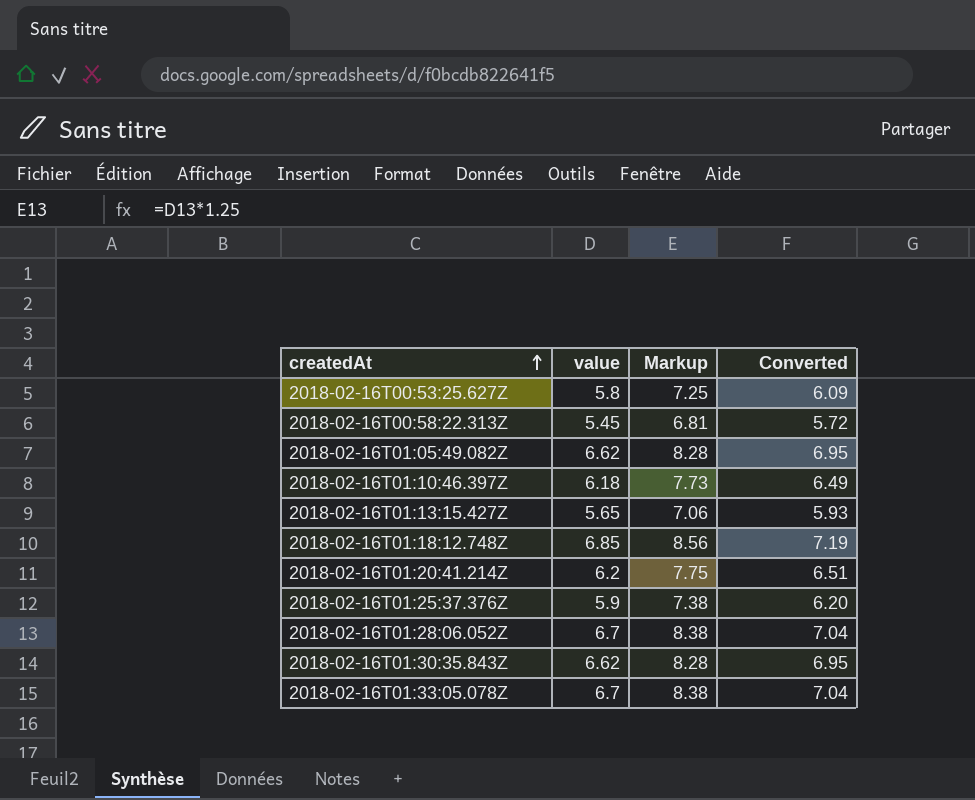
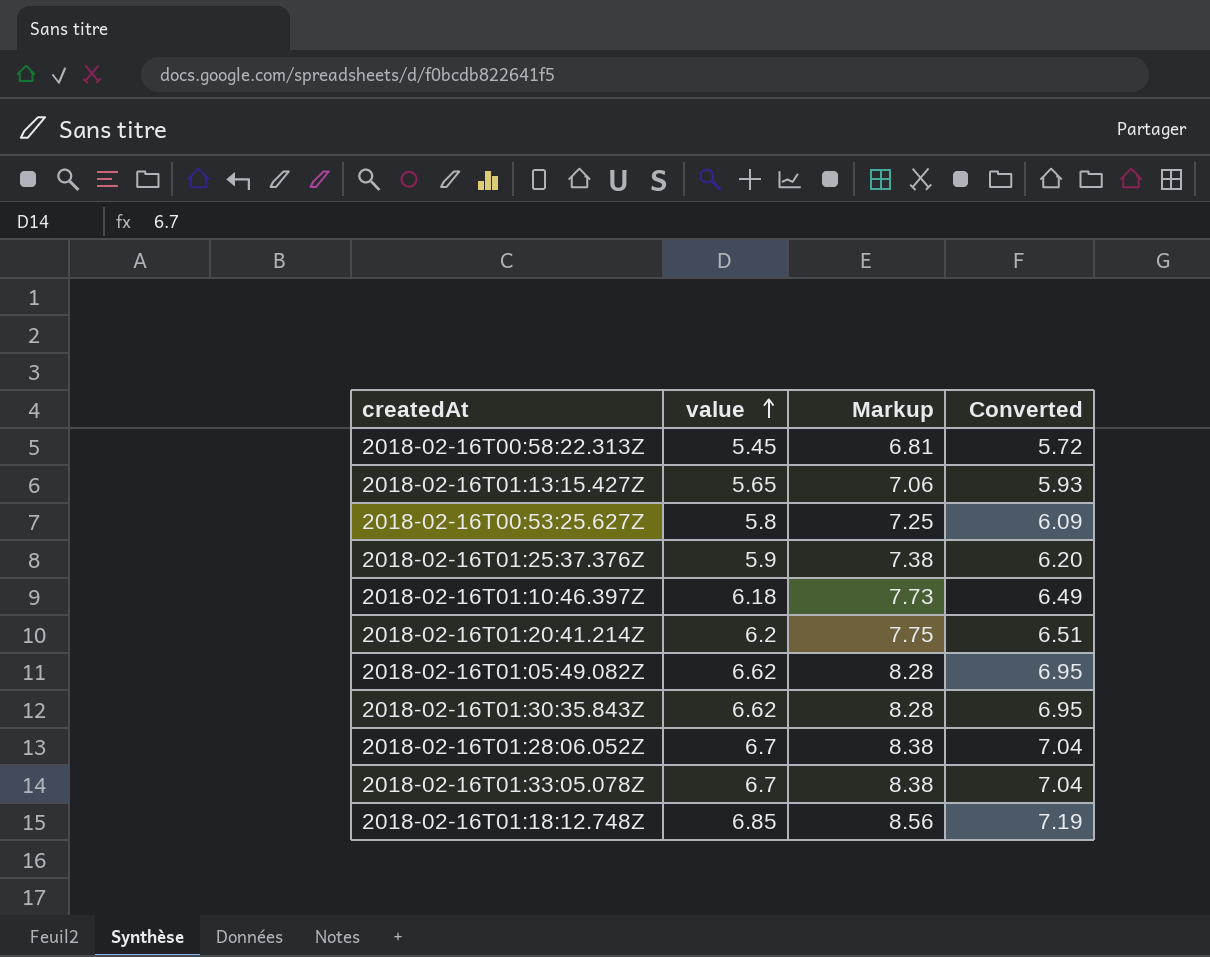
row order: createdAt ascending -> value ascending

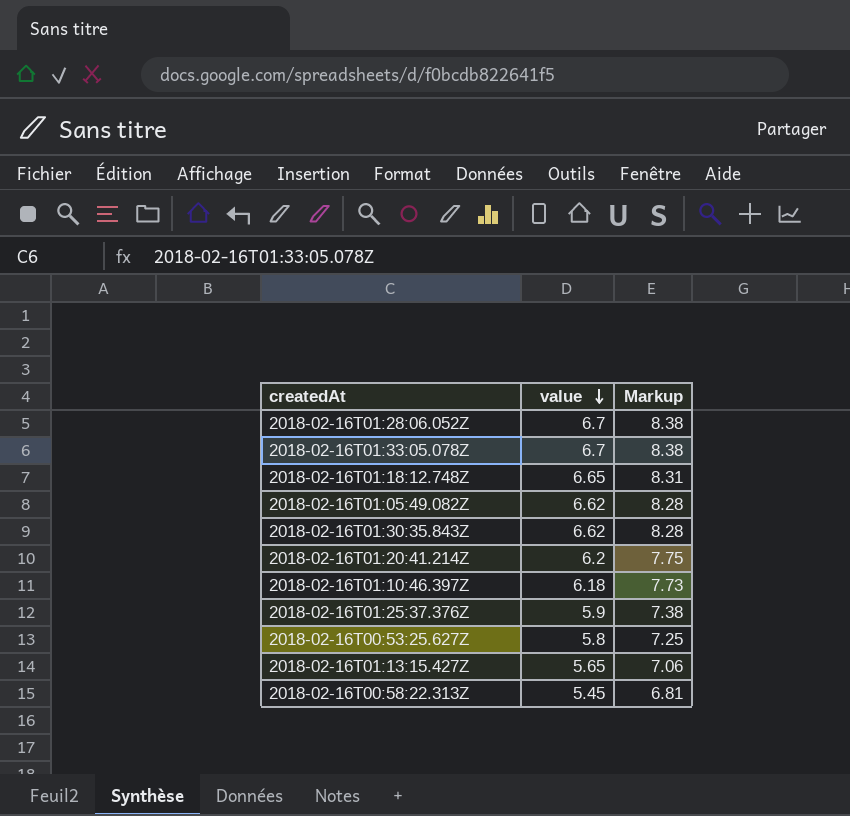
row order: value ascending -> value descending
column Converted | formula: [value] * 1.05 -> none
2018-02-16T01:18:12.748Z | value: 6.85 -> 6.65
2018-02-16T01:18:12.748Z | Markup: 8.56 -> 8.31

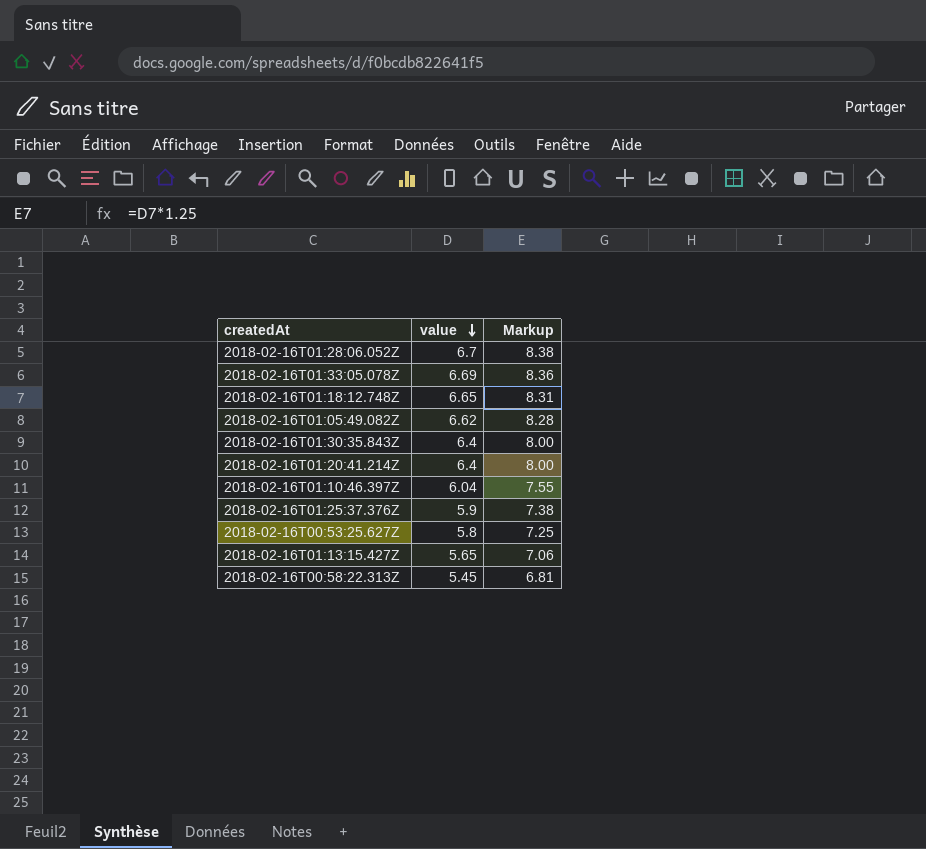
2018-02-16T01:33:05.078Z | value: 6.7 -> 6.69
2018-02-16T01:33:05.078Z | Markup: 8.38 -> 8.36
2018-02-16T01:30:35.843Z | value: 6.62 -> 6.4
2018-02-16T01:30:35.843Z | Markup: 8.28 -> 8.00
2018-02-16T01:20:41.214Z | value: 6.2 -> 6.4
2018-02-16T01:20:41.214Z | Markup: 7.75 -> 8.00
2018-02-16T01:10:46.397Z | value: 6.18 -> 6.04
2018-02-16T01:10:46.397Z | Markup: 7.73 -> 7.55

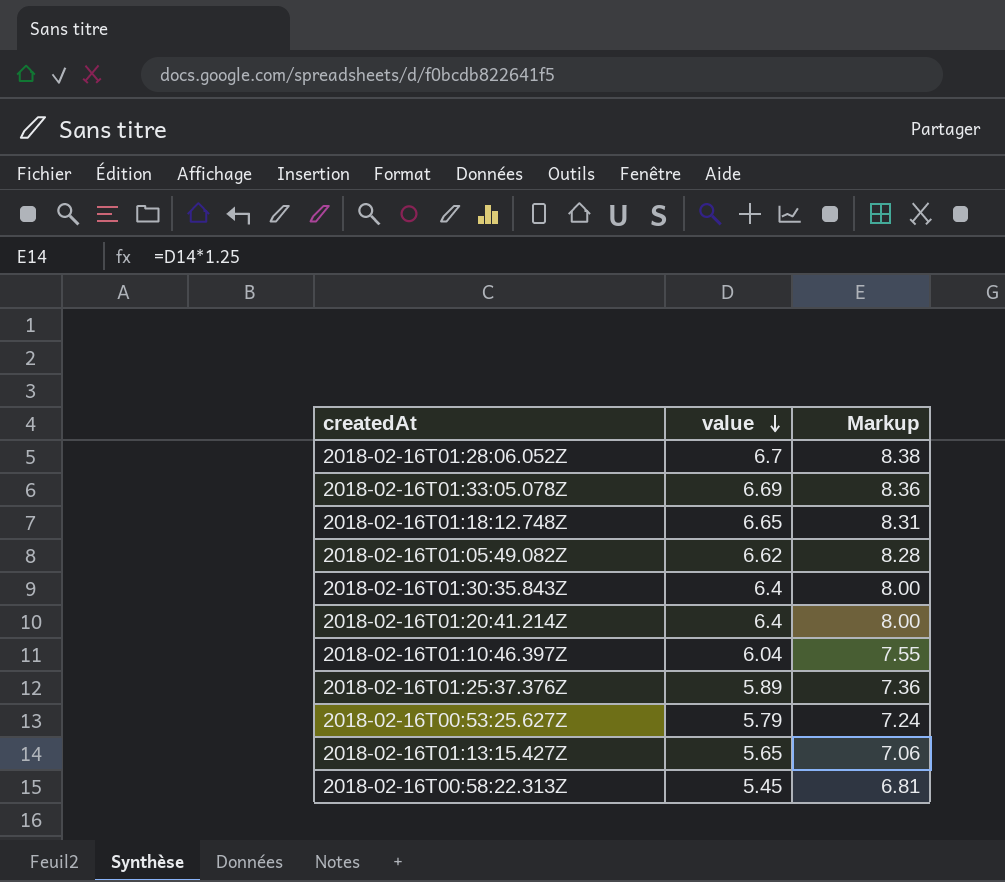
2018-02-16T01:25:37.376Z | value: 5.9 -> 5.89
2018-02-16T01:25:37.376Z | Markup: 7.38 -> 7.36
2018-02-16T00:53:25.627Z | value: 5.8 -> 5.79
2018-02-16T00:53:25.627Z | Markup: 7.25 -> 7.24

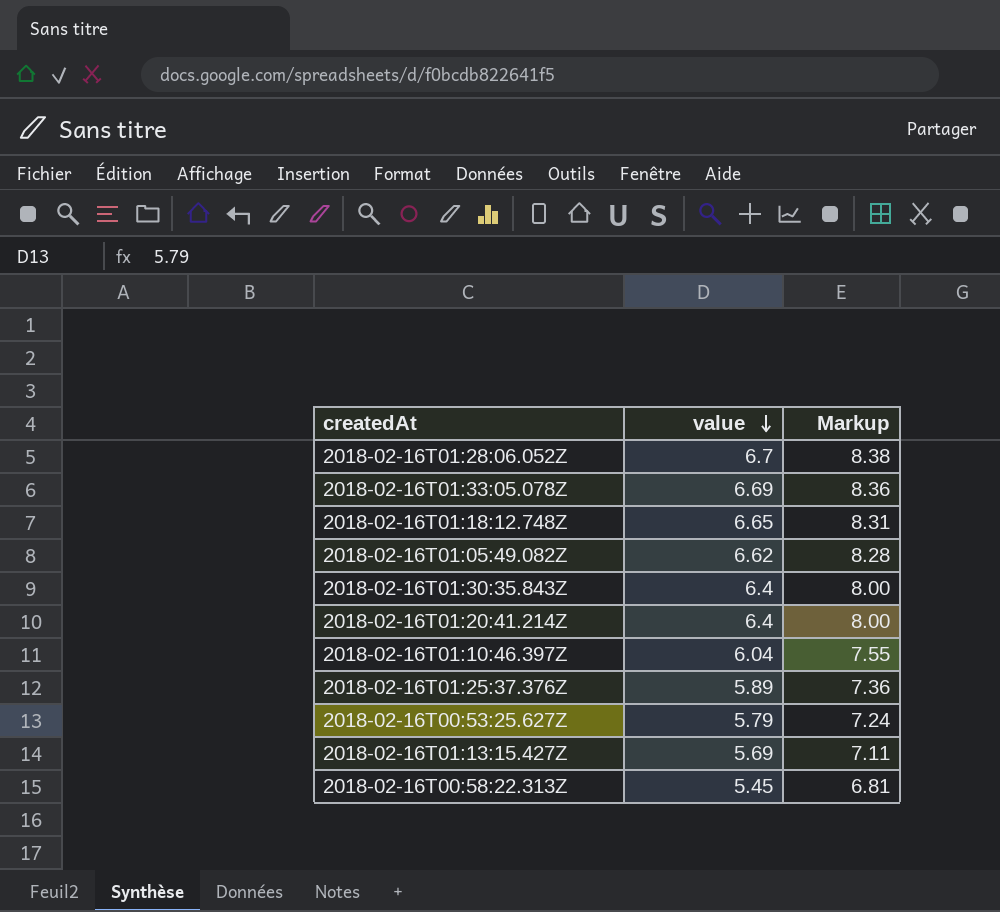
2018-02-16T01:13:15.427Z | value: 5.65 -> 5.69
2018-02-16T01:13:15.427Z | Markup: 7.06 -> 7.11

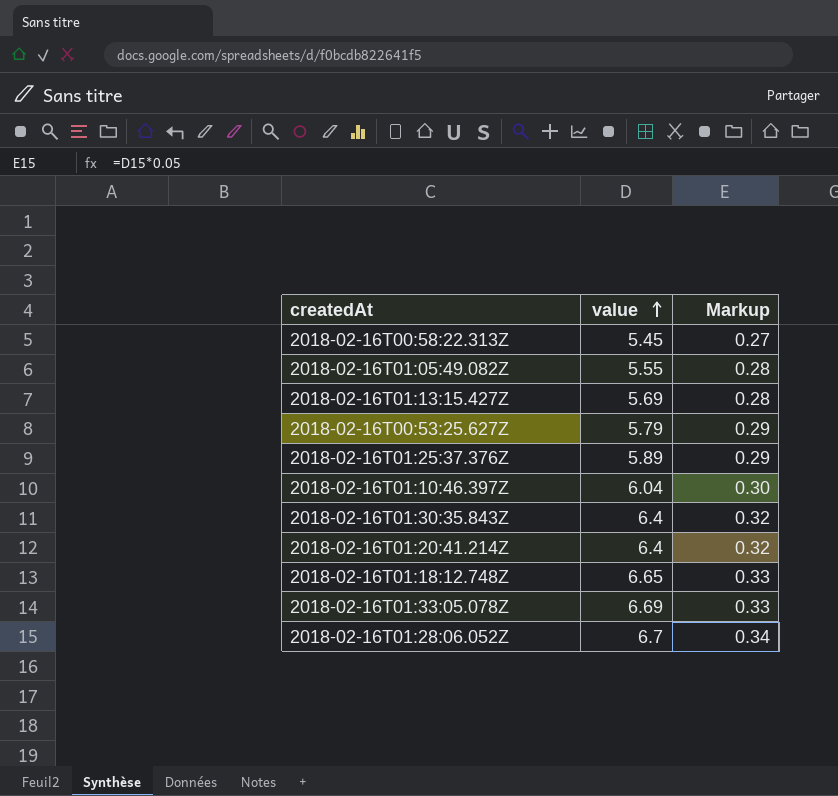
row order: value descending -> value ascending
column Markup | formula: [value] * 1.25 -> [value] * 0.05
2018-02-16T01:05:49.082Z | value: 6.62 -> 5.55

